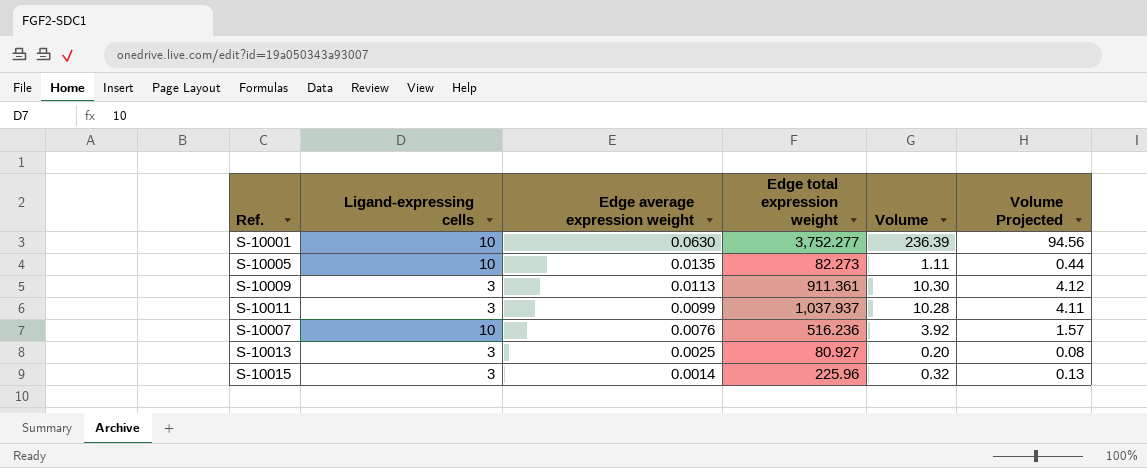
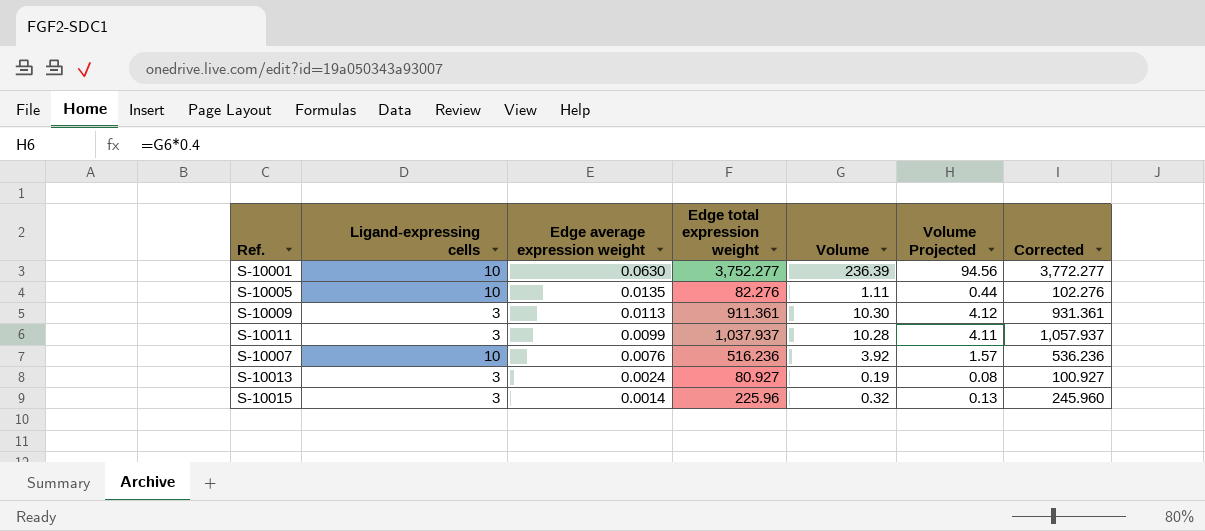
column Corrected | formula: none -> [Edge total expression weight] + 20
S-10005 | Edge total expression weight: 82.273 -> 82.276
S-10013 | Edge average expression weight: 0.0025 -> 0.0024
S-10013 | Volume: 0.20 -> 0.19

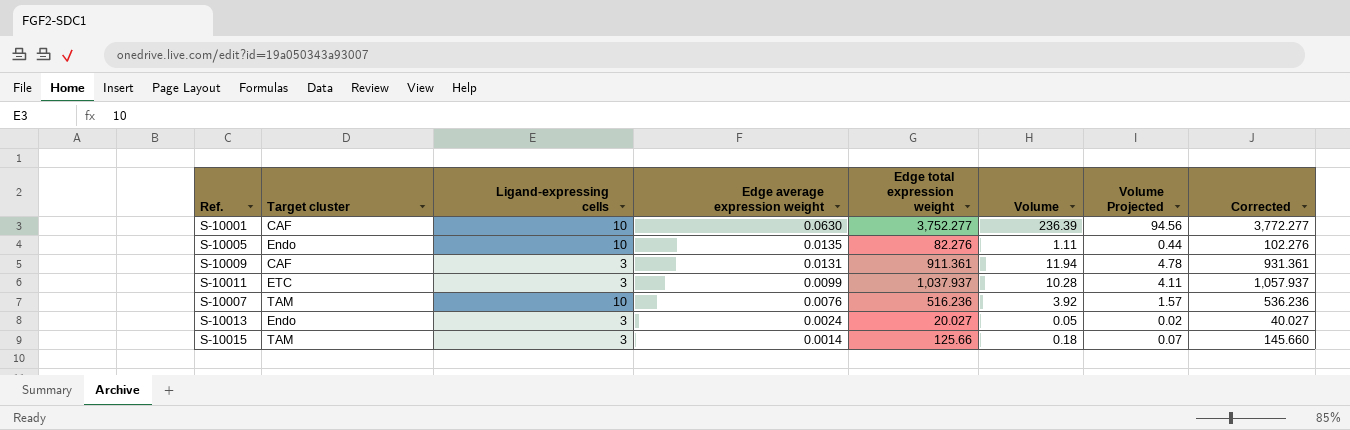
column Target cluster | position: none -> 2
S-10009 | Edge average expression weight: 0.0113 -> 0.0131
S-10009 | Volume: 10.30 -> 11.94
S-10009 | Volume Projected: 4.12 -> 4.78
S-10013 | Edge total expression weight: 80.927 -> 20.027
S-10013 | Volume: 0.19 -> 0.05
S-10013 | Volume Projected: 0.08 -> 0.02
S-10013 | Corrected: 100.927 -> 40.027
S-10015 | Edge total expression weight: 225.96 -> 125.66
S-10015 | Volume: 0.32 -> 0.18
S-10015 | Volume Projected: 0.13 -> 0.07
S-10015 | Corrected: 245.960 -> 145.660

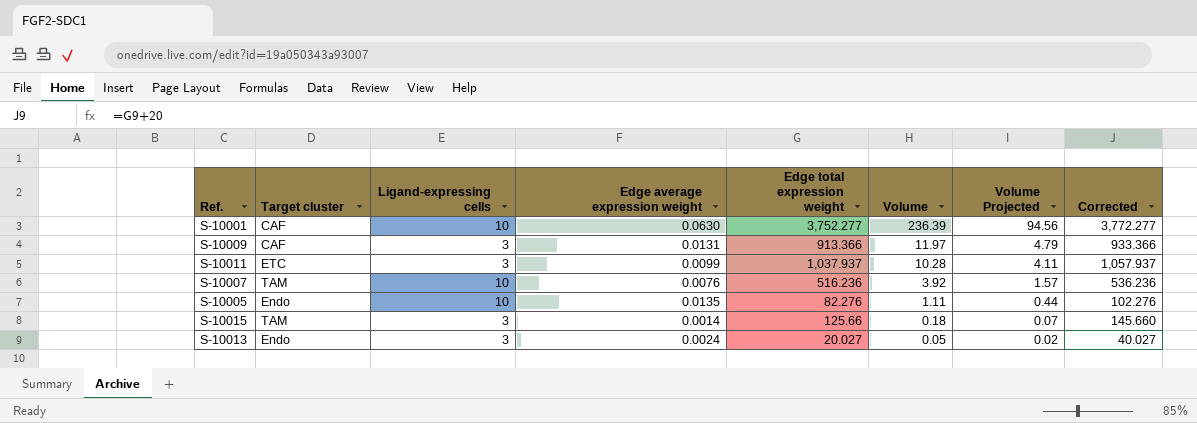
row order: Edge average expression weight descending -> Volume descending
S-10009 | Edge total expression weight: 911.361 -> 913.366
S-10009 | Volume: 11.94 -> 11.97
S-10009 | Volume Projected: 4.78 -> 4.79
S-10009 | Corrected: 931.361 -> 933.366

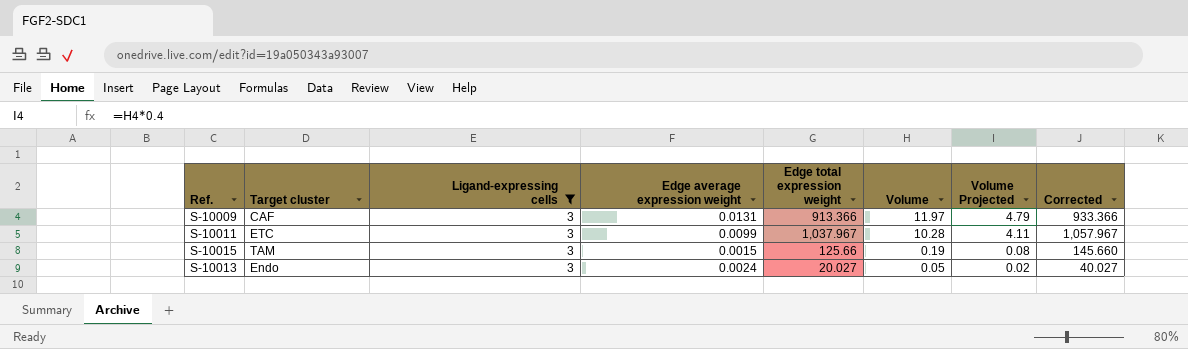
filter: none -> Ligand-expressing cells = 3
S-10011 | Edge total expression weight: 1,037.937 -> 1,037.967
S-10011 | Corrected: 1,057.937 -> 1,057.967
S-10015 | Edge average expression weight: 0.0014 -> 0.0015
S-10015 | Volume: 0.18 -> 0.19
S-10015 | Volume Projected: 0.07 -> 0.08

